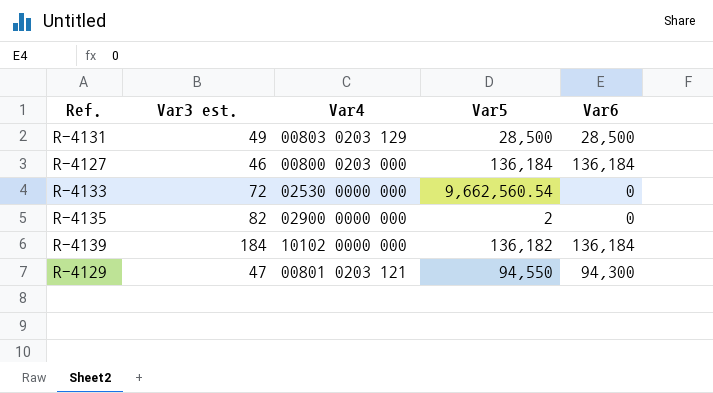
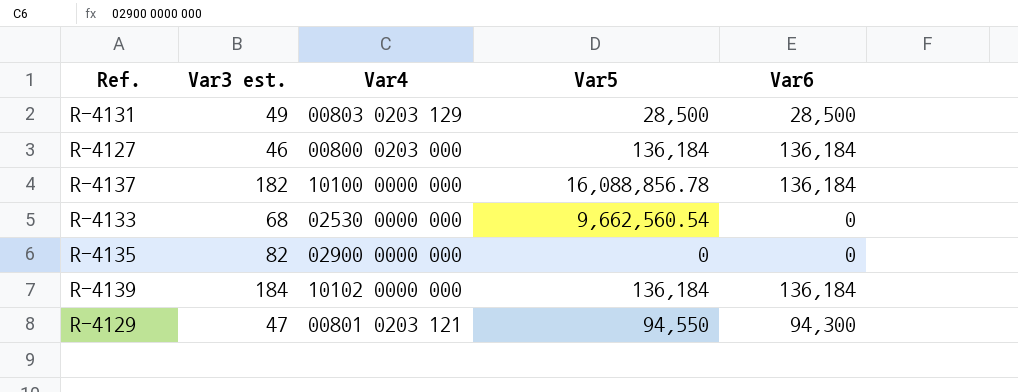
row R-4137: none -> 182 | 10100 0000 000 | 16,088,856.78 | 136,184
R-4133 | Var3 est.: 72 -> 68
R-4135 | Var5: 2 -> 0
R-4139 | Var5: 136,182 -> 136,184

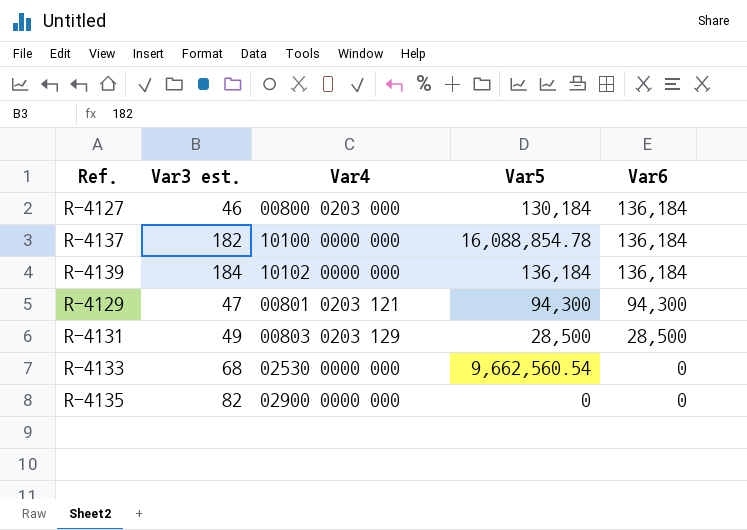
row order: none -> Var6 descending
R-4127 | Var5: 136,184 -> 130,184
R-4137 | Var5: 16,088,856.78 -> 16,088,854.78
R-4129 | Var5: 94,550 -> 94,300

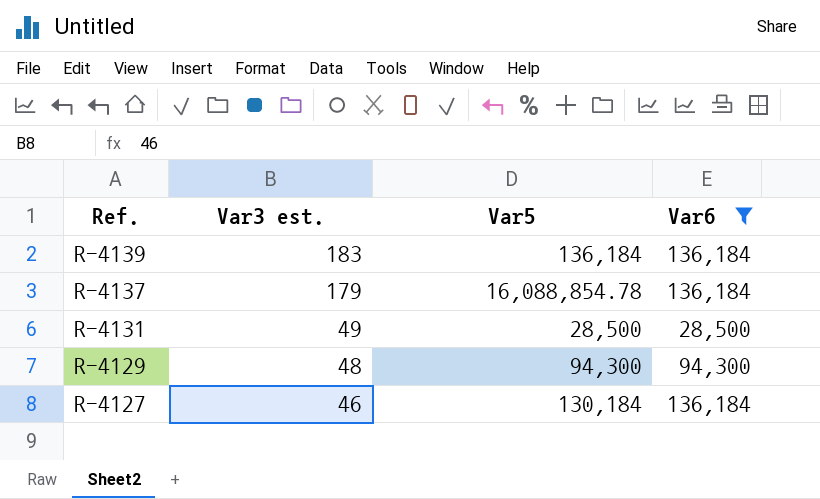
filter: none -> Var6 != 0
row order: Var6 descending -> Ref. descending
column Var4 | position: 3 -> none
R-4139 | Var3 est.: 184 -> 183
R-4137 | Var3 est.: 182 -> 179
R-4129 | Var3 est.: 47 -> 48

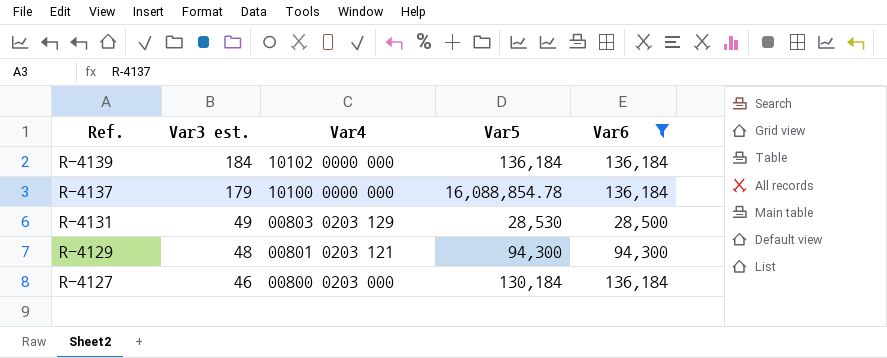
column Var4 | position: none -> 3
R-4139 | Var3 est.: 183 -> 184
R-4131 | Var5: 28,500 -> 28,530

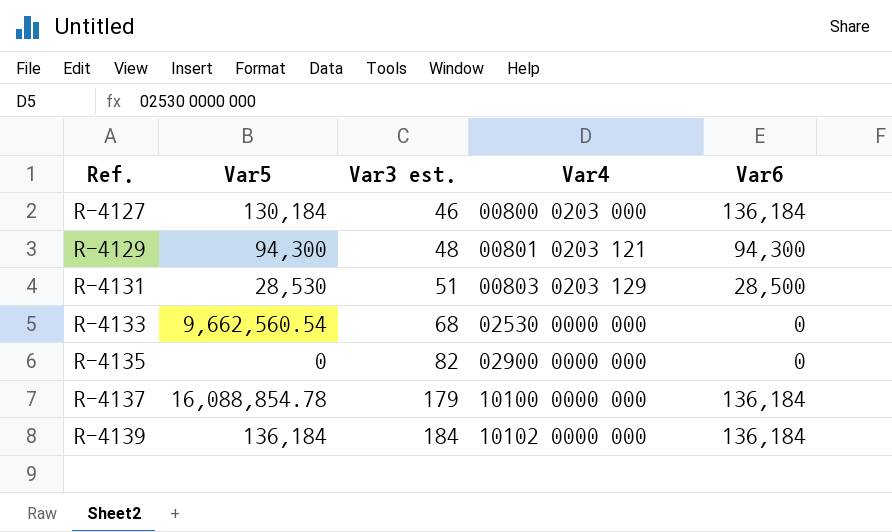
filter: Var6 != 0 -> none
row order: Ref. descending -> Ref. ascending
column Var5 | position: 4 -> 2
R-4131 | Var3 est.: 49 -> 51

